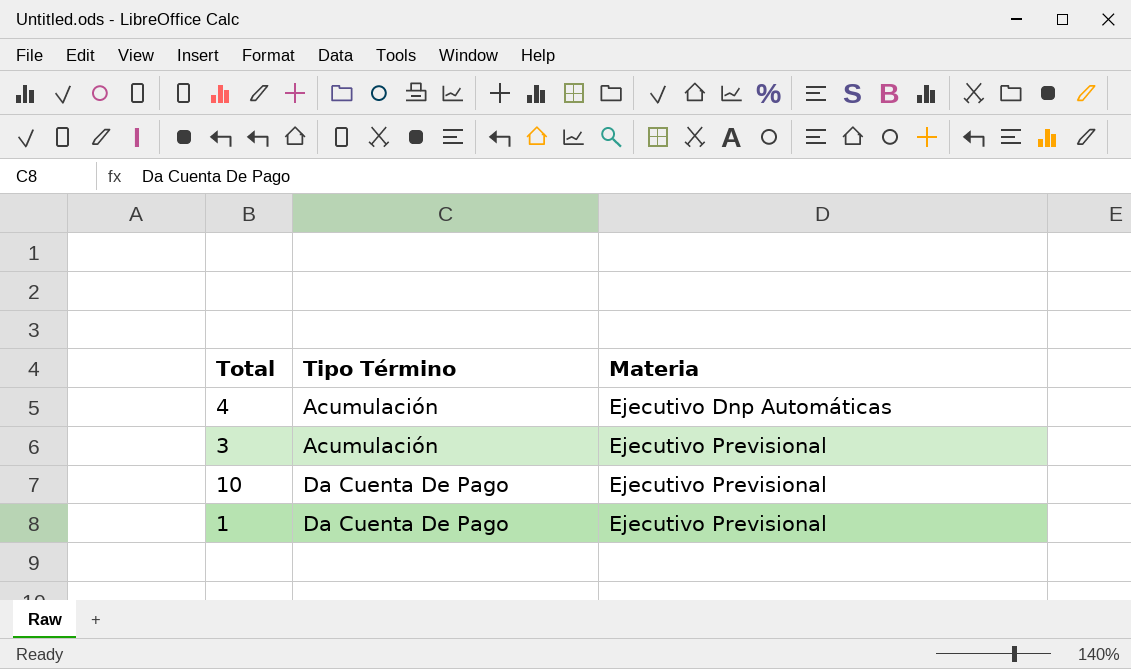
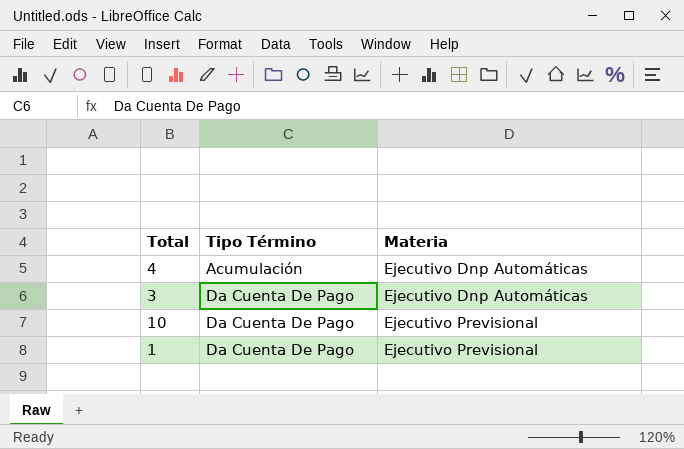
3 | Tipo Término: Acumulación -> Da Cuenta De Pago
3 | Materia: Ejecutivo Previsional -> Ejecutivo Dnp Automáticas

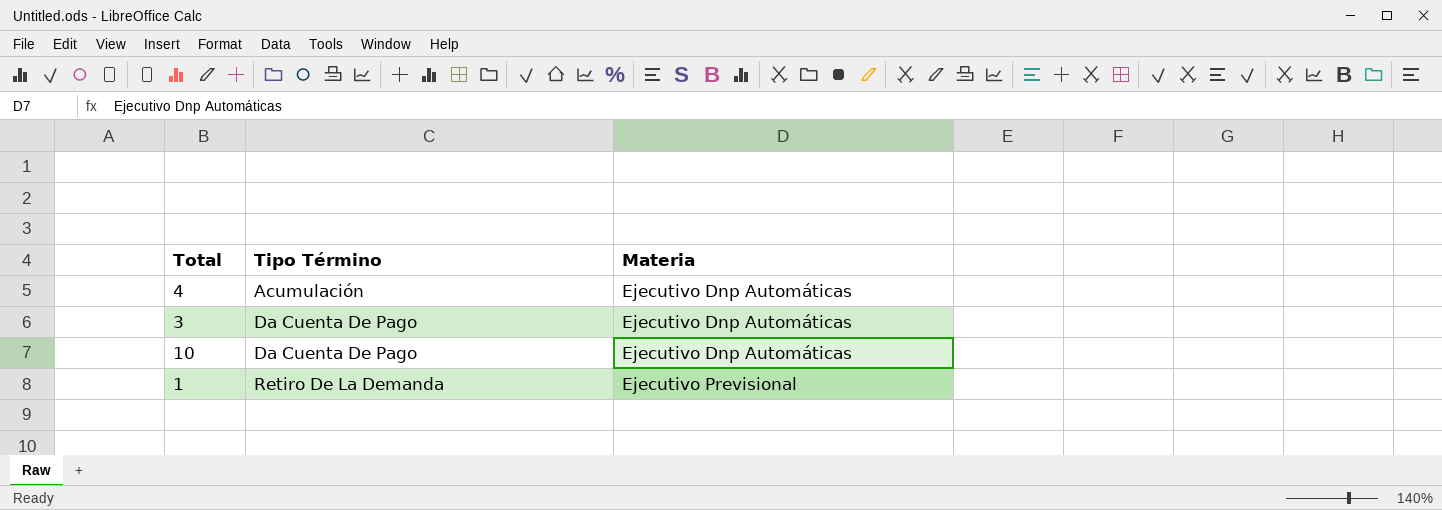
10 | Materia: Ejecutivo Previsional -> Ejecutivo Dnp Automáticas
1 | Tipo Término: Da Cuenta De Pago -> Retiro De La Demanda

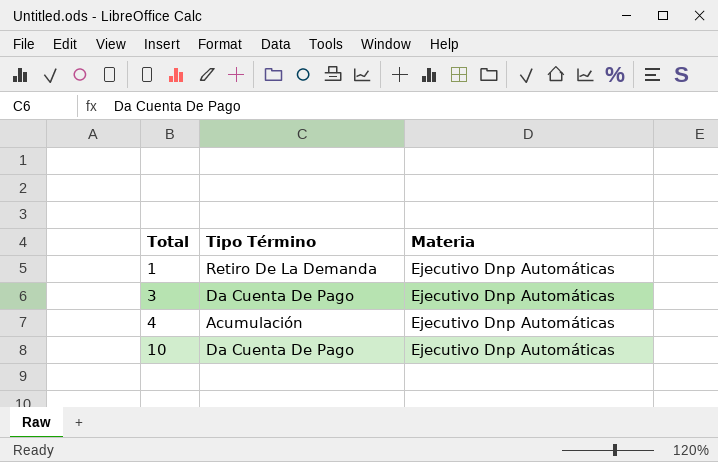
row order: Tipo Término ascending -> Total ascending
1 | Materia: Ejecutivo Previsional -> Ejecutivo Dnp Automáticas

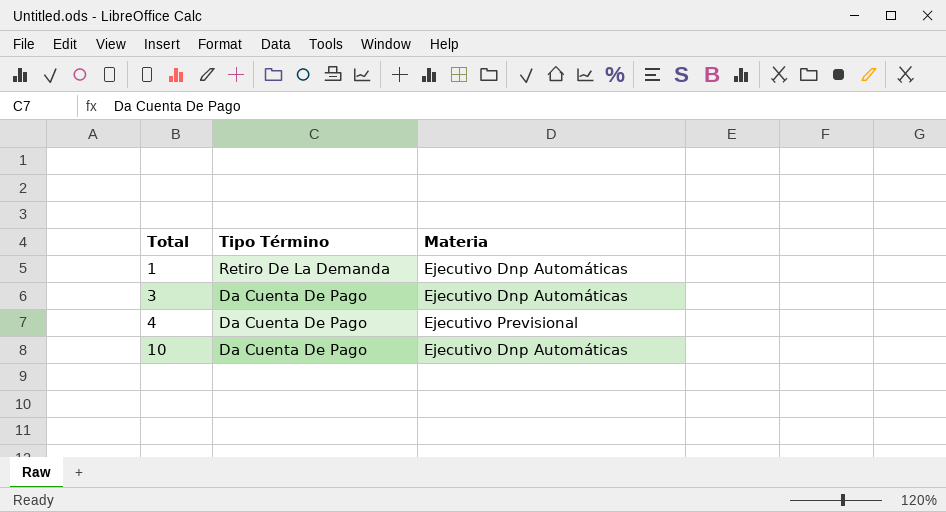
4 | Tipo Término: Acumulación -> Da Cuenta De Pago
4 | Materia: Ejecutivo Dnp Automáticas -> Ejecutivo Previsional

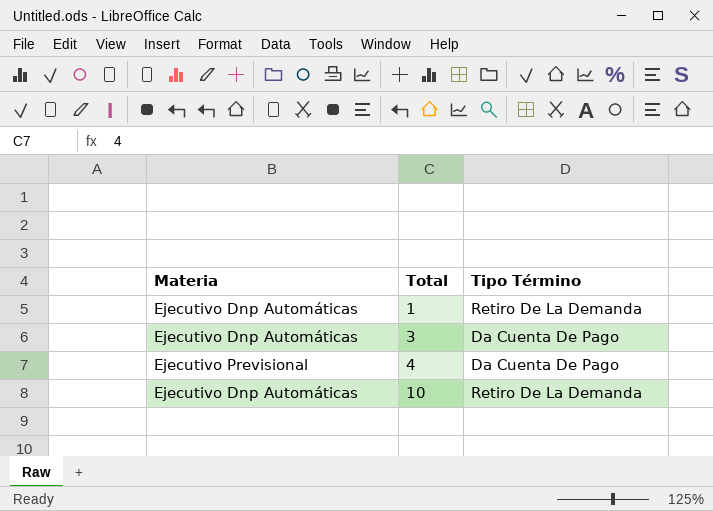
column Materia | position: 3 -> 1
10 | Tipo Término: Da Cuenta De Pago -> Retiro De La Demanda

